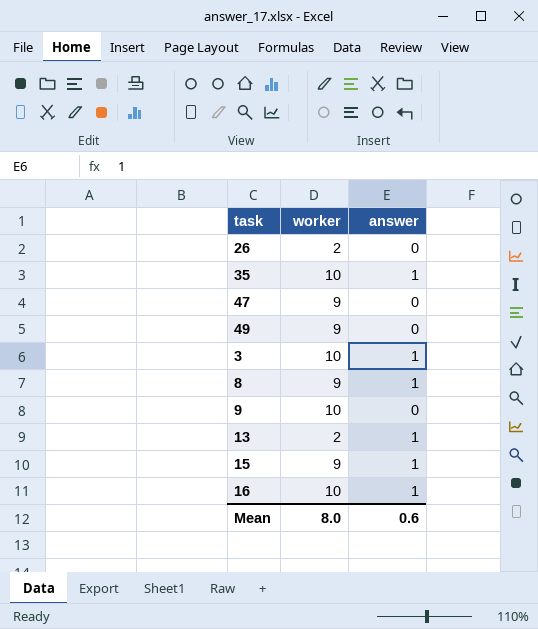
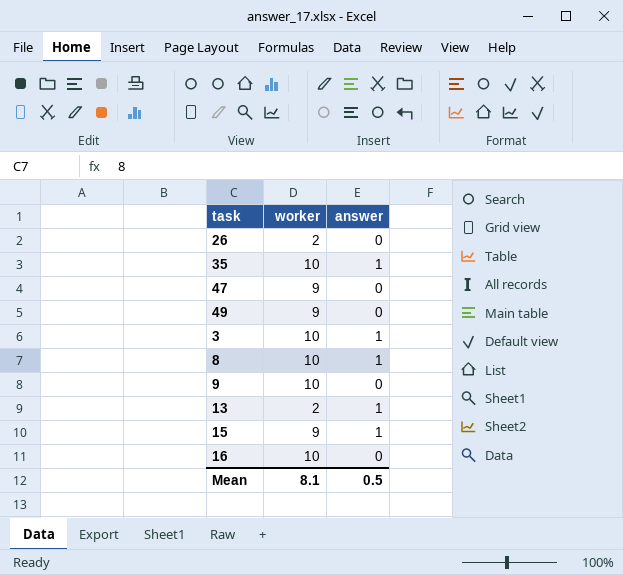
8 | worker: 9 -> 10
16 | answer: 1 -> 0
Mean | worker: 8.0 -> 8.1
Mean | answer: 0.6 -> 0.5

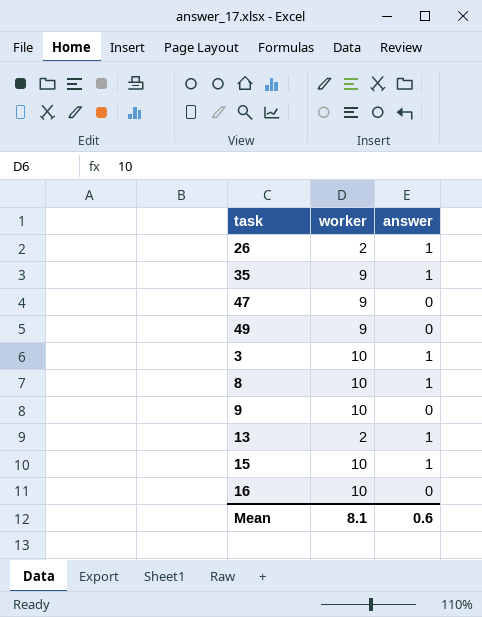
26 | answer: 0 -> 1
35 | worker: 10 -> 9
15 | worker: 9 -> 10
Mean | answer: 0.5 -> 0.6

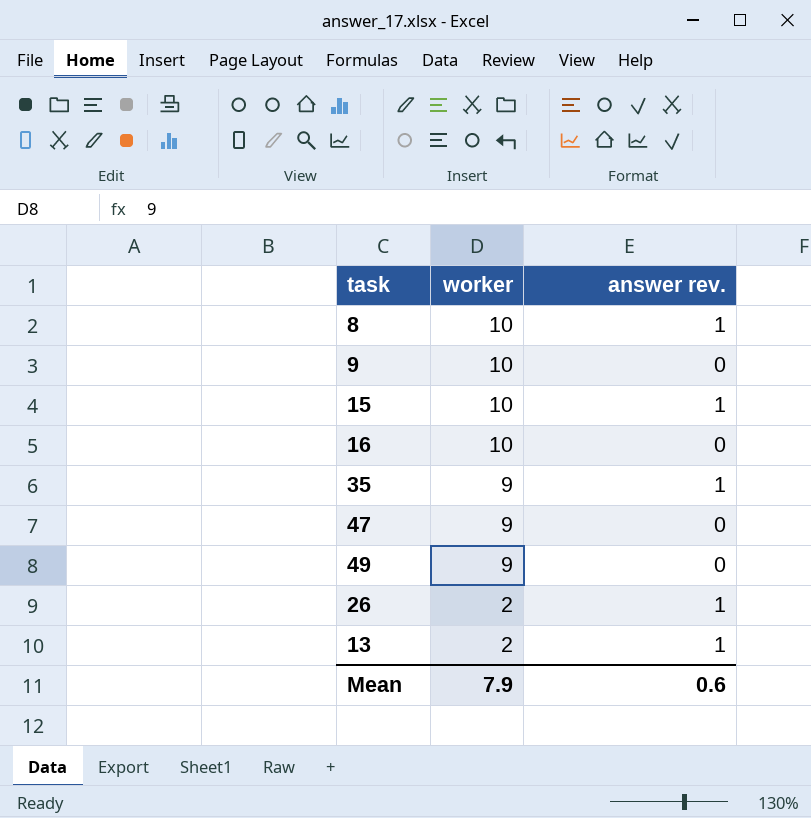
row order: none -> worker descending
column name: answer -> answer rev.
row 3: 10 | 1 -> none
Mean | worker: 8.1 -> 7.9

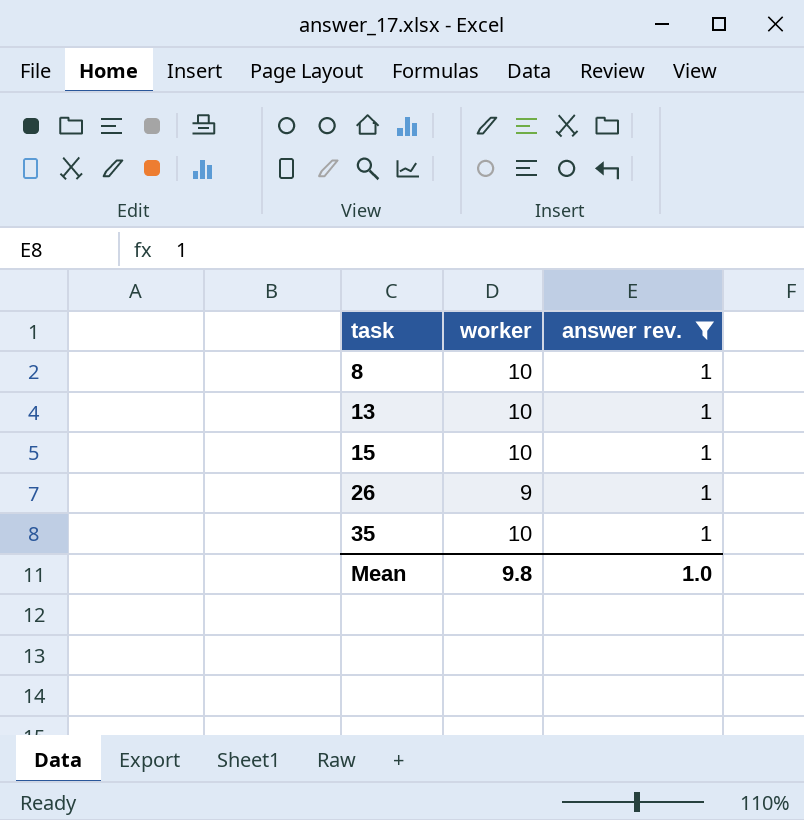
filter: none -> answer rev. = 1
row order: worker descending -> task ascending
13 | worker: 2 -> 10
26 | worker: 2 -> 9
35 | worker: 9 -> 10
Mean | worker: 7.9 -> 9.8
Mean | answer rev.: 0.6 -> 1.0

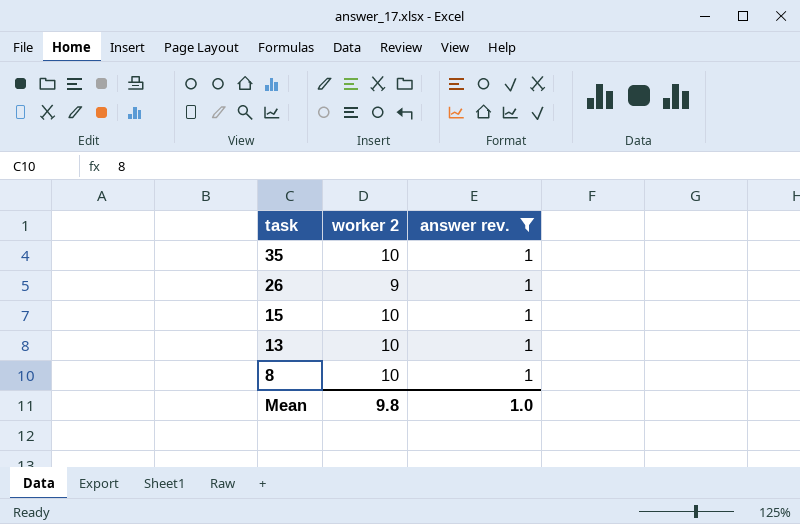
row order: task ascending -> task descending
column name: worker -> worker 2

